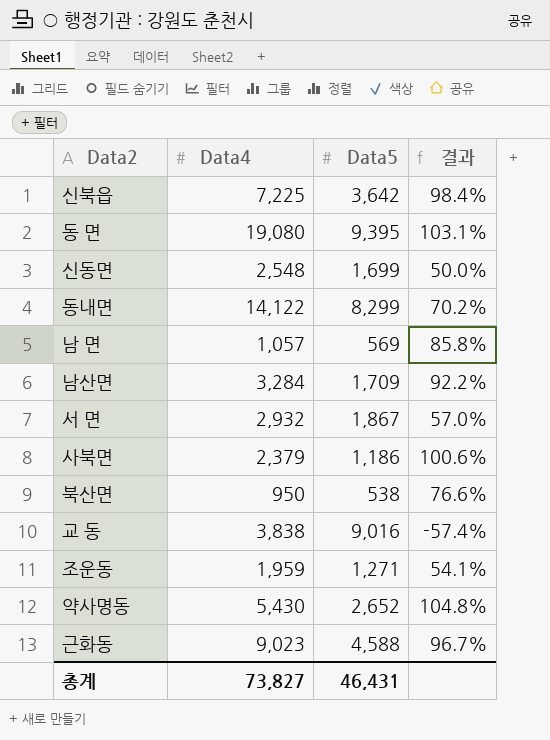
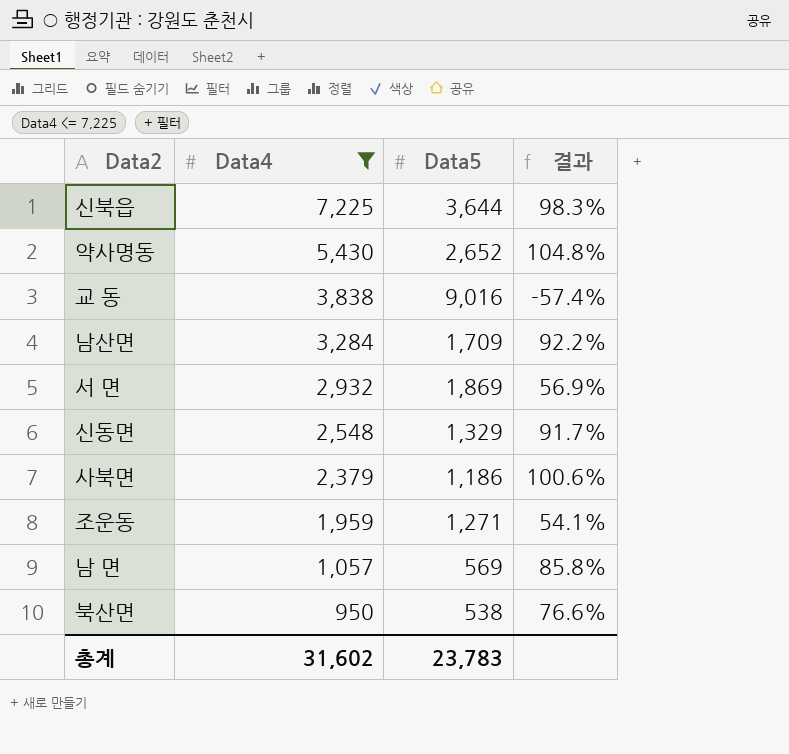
filter: none -> Data4 <= 7,225
row order: none -> Data4 descending
신북읍 | Data5: 3,642 -> 3,644
신북읍 | 결과: 98.4% -> 98.3%
서 면 | Data5: 1,867 -> 1,869
서 면 | 결과: 57.0% -> 56.9%
신동면 | Data5: 1,699 -> 1,329
신동면 | 결과: 50.0% -> 91.7%
총계 | Data4: 73,827 -> 31,602
총계 | Data5: 46,431 -> 23,783

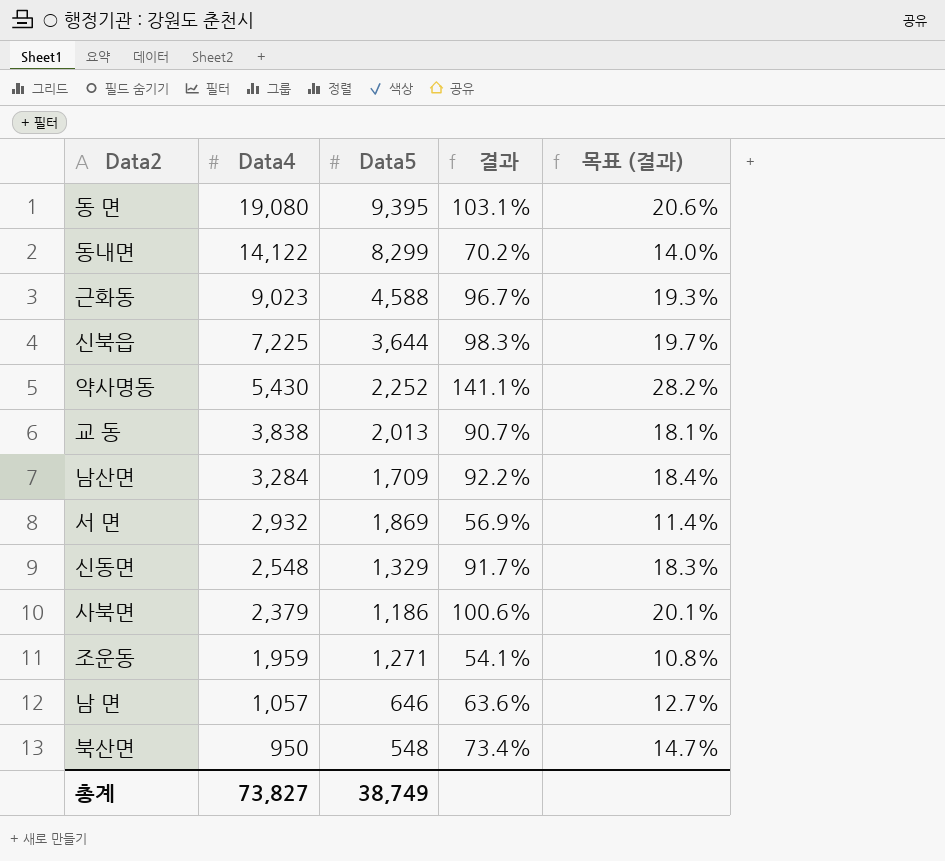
filter: Data4 <= 7,225 -> none
column 목표 (결과) | formula: none -> [결과] * 0.2
약사명동 | Data5: 2,652 -> 2,252
약사명동 | 결과: 104.8% -> 141.1%
교 동 | Data5: 9,016 -> 2,013
교 동 | 결과: -57.4% -> 90.7%
남 면 | Data5: 569 -> 646
남 면 | 결과: 85.8% -> 63.6%
북산면 | Data5: 538 -> 548
북산면 | 결과: 76.6% -> 73.4%
총계 | Data4: 31,602 -> 73,827
총계 | Data5: 23,783 -> 38,749

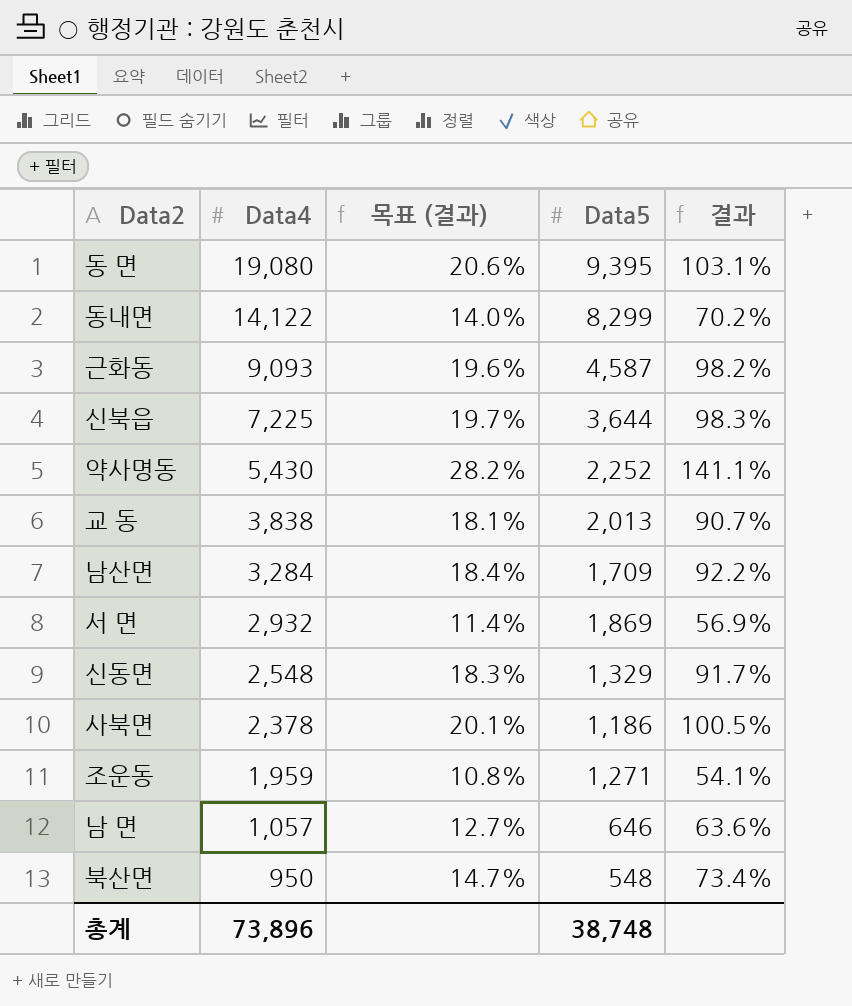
column 목표 (결과) | position: 5 -> 3
근화동 | Data4: 9,023 -> 9,093
근화동 | 목표 (결과): 19.3% -> 19.6%
근화동 | Data5: 4,588 -> 4,587
근화동 | 결과: 96.7% -> 98.2%
사북면 | Data4: 2,379 -> 2,378
사북면 | 결과: 100.6% -> 100.5%
총계 | Data4: 73,827 -> 73,896
총계 | Data5: 38,749 -> 38,748

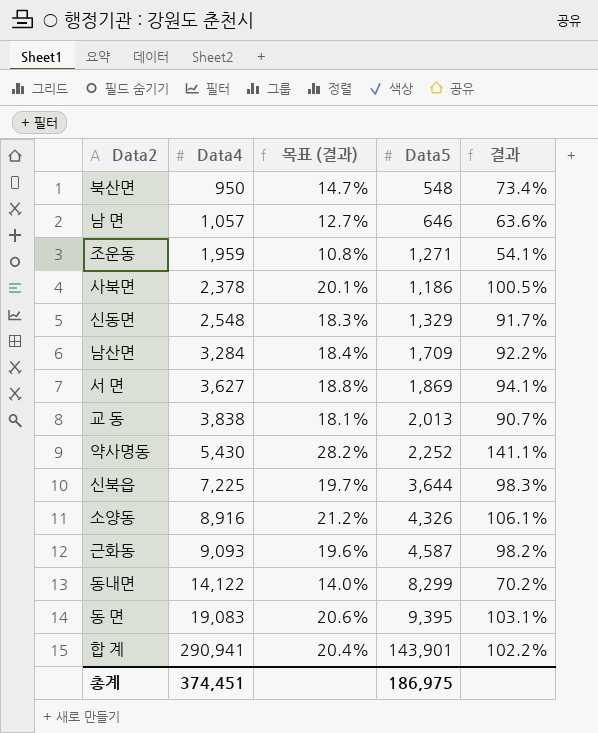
row order: Data4 descending -> Data4 ascending
서 면 | Data4: 2,932 -> 3,627
서 면 | 목표 (결과): 11.4% -> 18.8%
서 면 | 결과: 56.9% -> 94.1%
row 소양동: none -> 8,916 | 21.2% | 4,326 | 106.1%
동 면 | Data4: 19,080 -> 19,083
row 합 계: none -> 290,941 | 20.4% | 143,901 | 102.2%
총계 | Data4: 73,896 -> 374,451
총계 | Data5: 38,748 -> 186,975

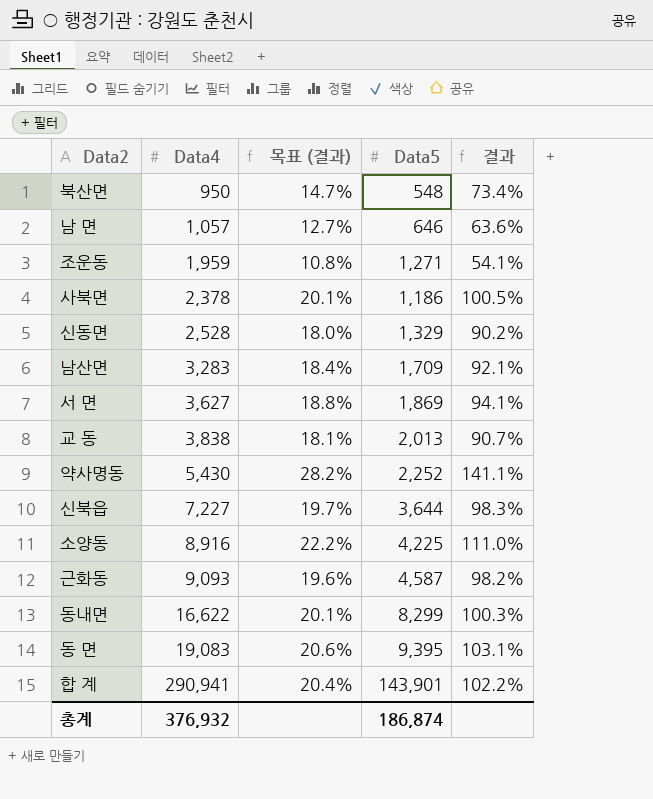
신동면 | Data4: 2,548 -> 2,528
신동면 | 목표 (결과): 18.3% -> 18.0%
신동면 | 결과: 91.7% -> 90.2%
남산면 | Data4: 3,284 -> 3,283
남산면 | 결과: 92.2% -> 92.1%
신북읍 | Data4: 7,225 -> 7,227
소양동 | 목표 (결과): 21.2% -> 22.2%
소양동 | Data5: 4,326 -> 4,225
소양동 | 결과: 106.1% -> 111.0%
동내면 | Data4: 14,122 -> 16,622
동내면 | 목표 (결과): 14.0% -> 20.1%
동내면 | 결과: 70.2% -> 100.3%
총계 | Data4: 374,451 -> 376,932
총계 | Data5: 186,975 -> 186,874

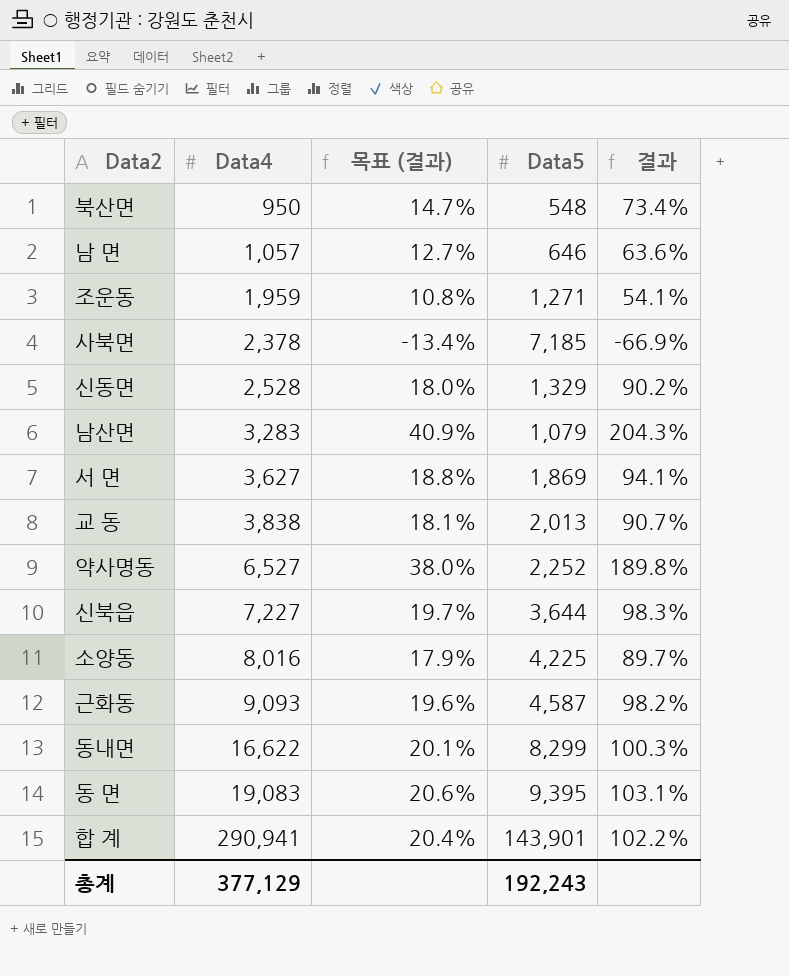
사북면 | 목표 (결과): 20.1% -> -13.4%
사북면 | Data5: 1,186 -> 7,185
사북면 | 결과: 100.5% -> -66.9%
남산면 | 목표 (결과): 18.4% -> 40.9%
남산면 | Data5: 1,709 -> 1,079
남산면 | 결과: 92.1% -> 204.3%
약사명동 | Data4: 5,430 -> 6,527
약사명동 | 목표 (결과): 28.2% -> 38.0%
약사명동 | 결과: 141.1% -> 189.8%
소양동 | Data4: 8,916 -> 8,016
소양동 | 목표 (결과): 22.2% -> 17.9%
소양동 | 결과: 111.0% -> 89.7%
총계 | Data4: 376,932 -> 377,129
총계 | Data5: 186,874 -> 192,243

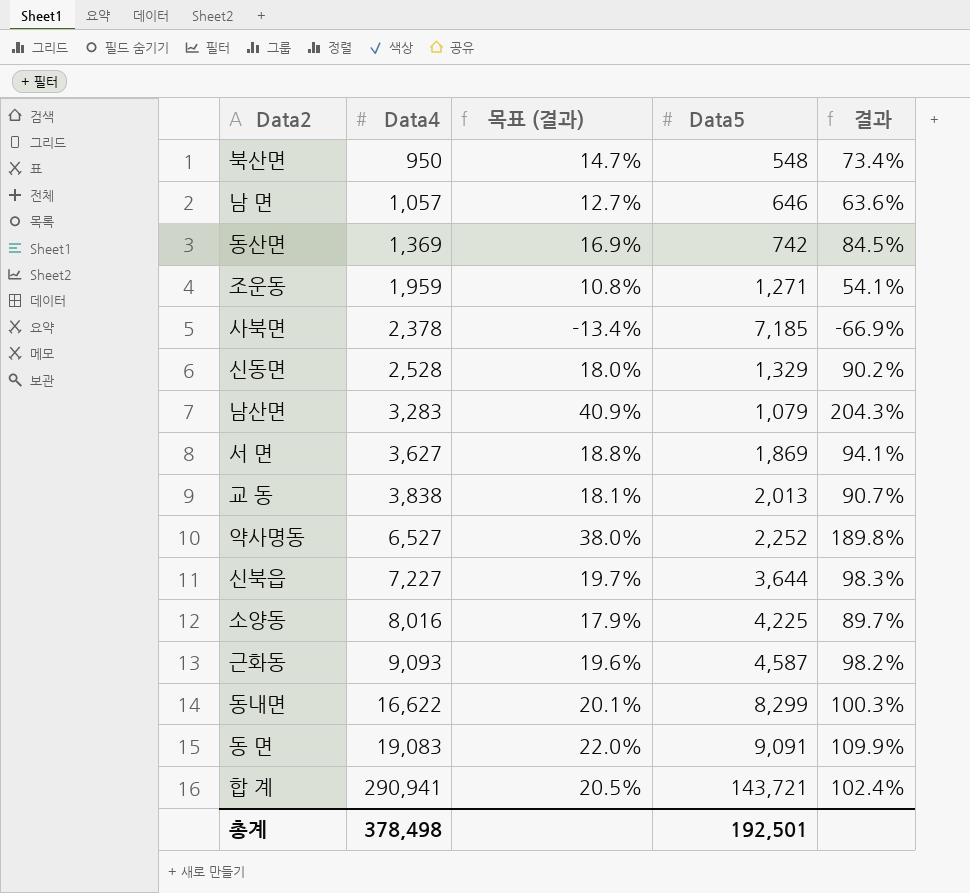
row 동산면: none -> 1,369 | 16.9% | 742 | 84.5%
동 면 | 목표 (결과): 20.6% -> 22.0%
동 면 | Data5: 9,395 -> 9,091
동 면 | 결과: 103.1% -> 109.9%
합 계 | 목표 (결과): 20.4% -> 20.5%
합 계 | Data5: 143,901 -> 143,721
합 계 | 결과: 102.2% -> 102.4%
총계 | Data4: 377,129 -> 378,498
총계 | Data5: 192,243 -> 192,501

